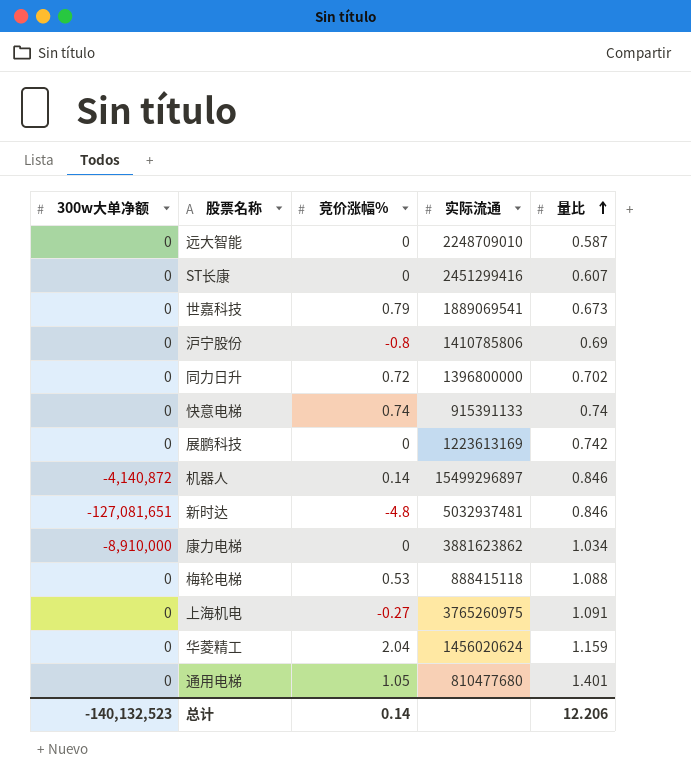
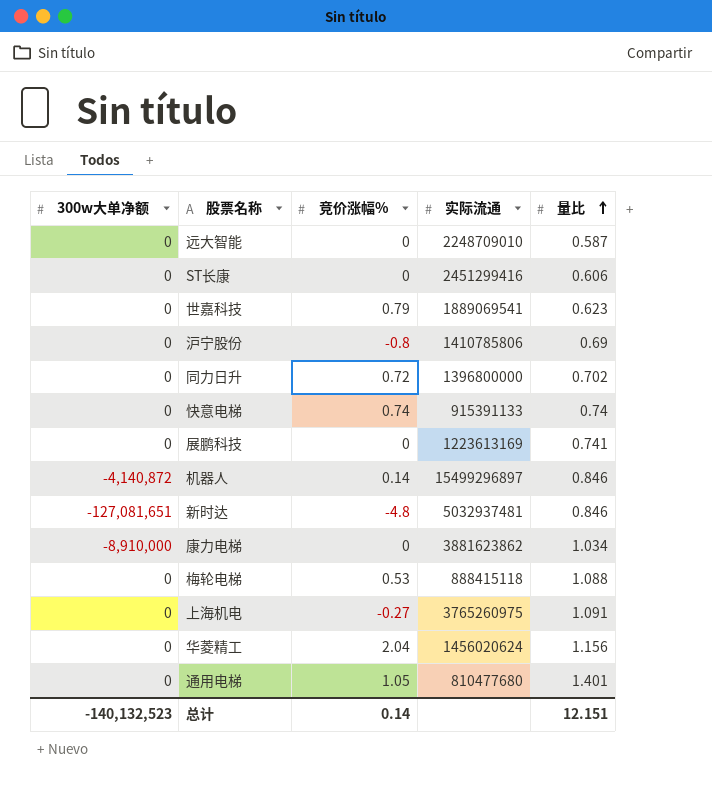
ST长康 | 量比: 0.607 -> 0.606
世嘉科技 | 量比: 0.673 -> 0.623
展鹏科技 | 量比: 0.742 -> 0.741
华菱精工 | 量比: 1.159 -> 1.156
总计 | 量比: 12.206 -> 12.151

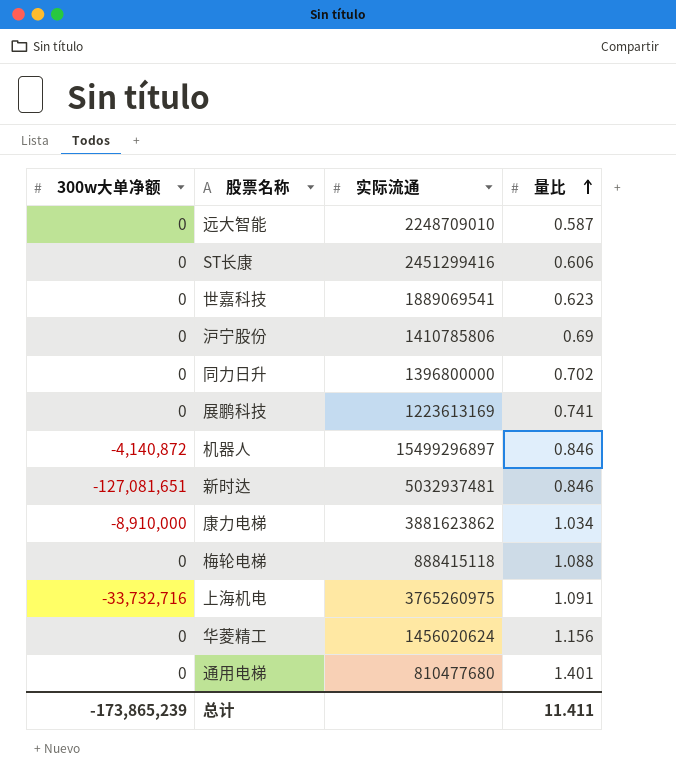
column 竞价涨幅% | position: 3 -> none
row 快意电梯: 0 | 0.74 | 915391133 | 0.74 -> none
上海机电 | 300w大单净额: 0 -> -33,732,716
总计 | 300w大单净额: -140,132,523 -> -173,865,239
总计 | 量比: 12.151 -> 11.411

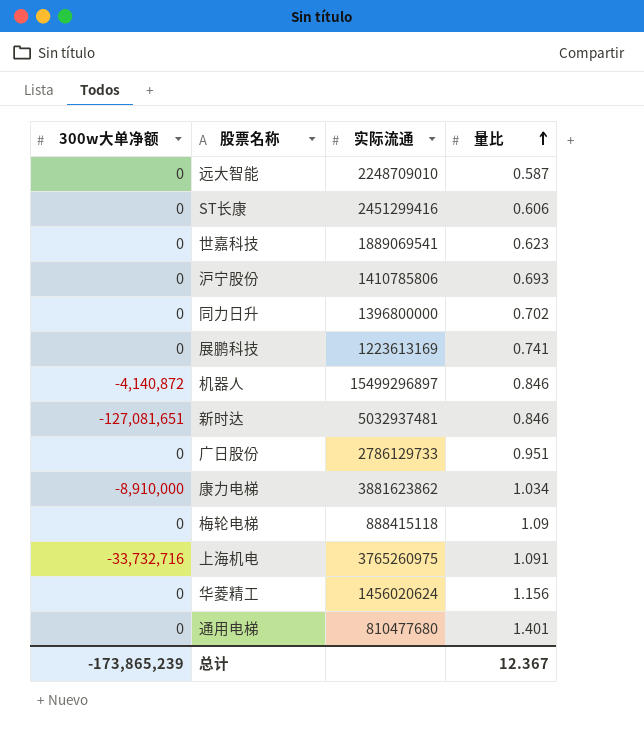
沪宁股份 | 量比: 0.69 -> 0.693
row 广日股份: none -> 0 | 2786129733 | 0.951
梅轮电梯 | 量比: 1.088 -> 1.09
总计 | 量比: 11.411 -> 12.367

